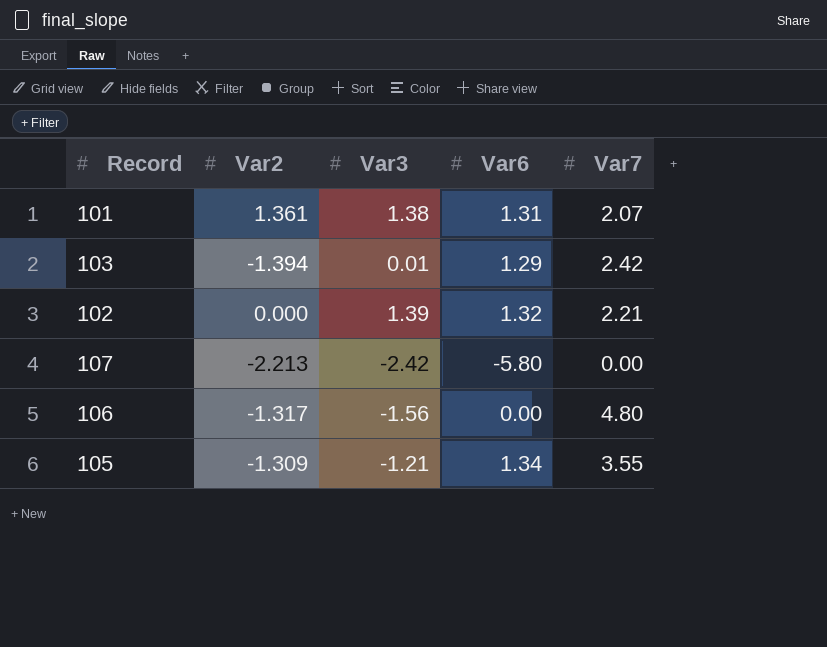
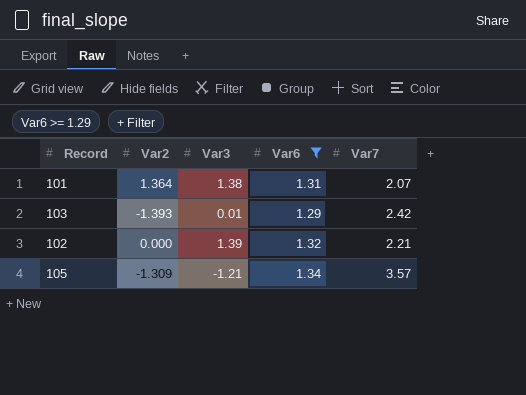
filter: none -> Var6 >= 1.29
101 | Var2: 1.361 -> 1.364
103 | Var2: -1.394 -> -1.393
105 | Var7: 3.55 -> 3.57

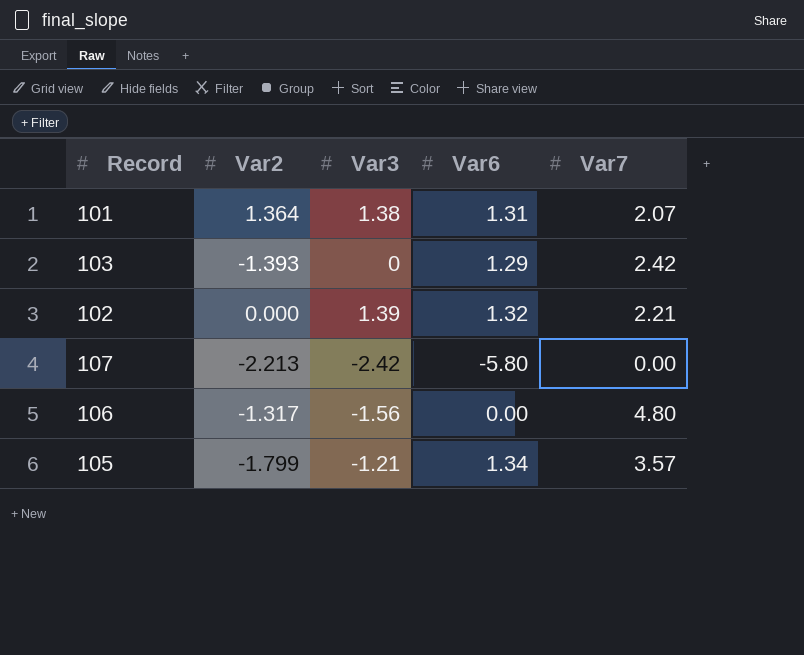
filter: Var6 >= 1.29 -> none
103 | Var3: 0.01 -> 0
105 | Var2: -1.309 -> -1.799

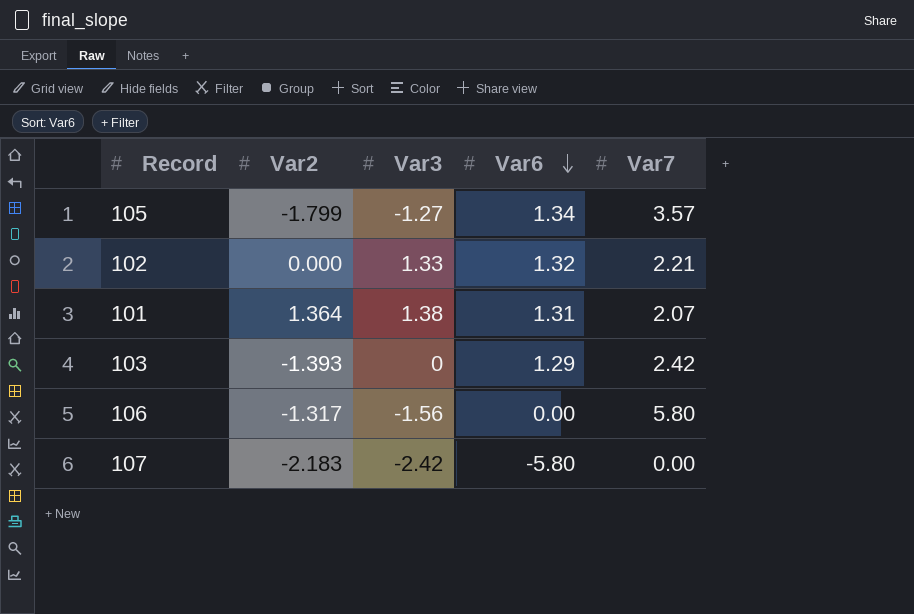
row order: none -> Var6 descending
105 | Var3: -1.21 -> -1.27
102 | Var3: 1.39 -> 1.33
106 | Var7: 4.80 -> 5.80
107 | Var2: -2.213 -> -2.183

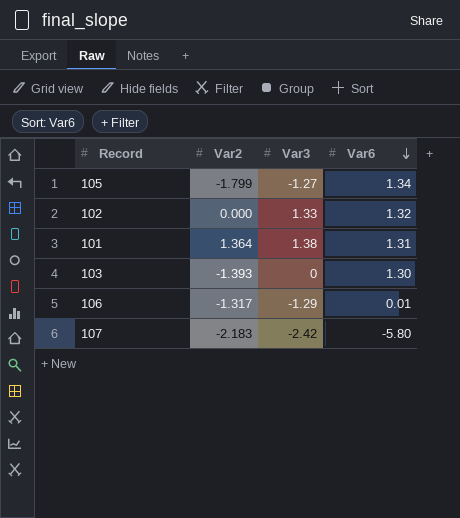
column Var7 | position: 5 -> none
103 | Var6: 1.29 -> 1.30
106 | Var3: -1.56 -> -1.29
106 | Var6: 0.00 -> 0.01

